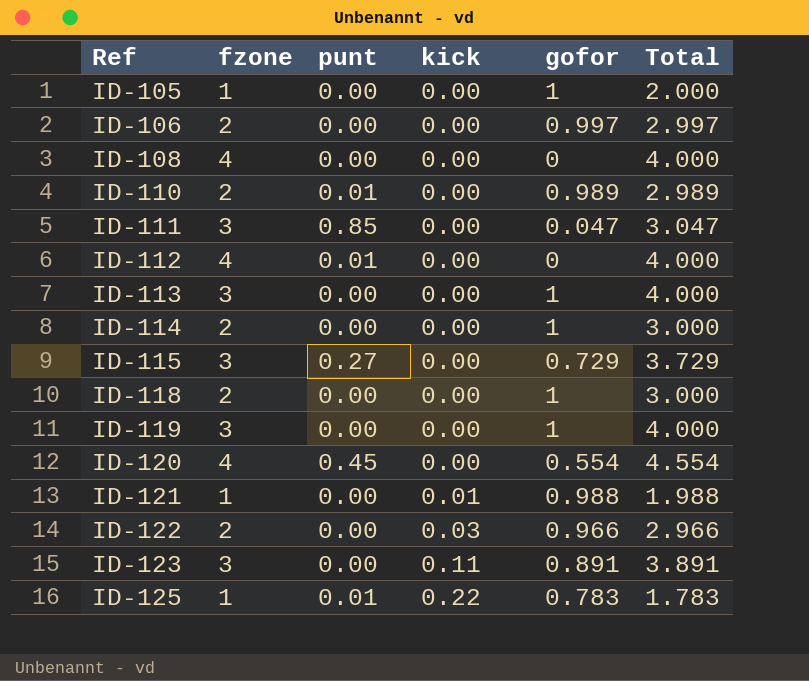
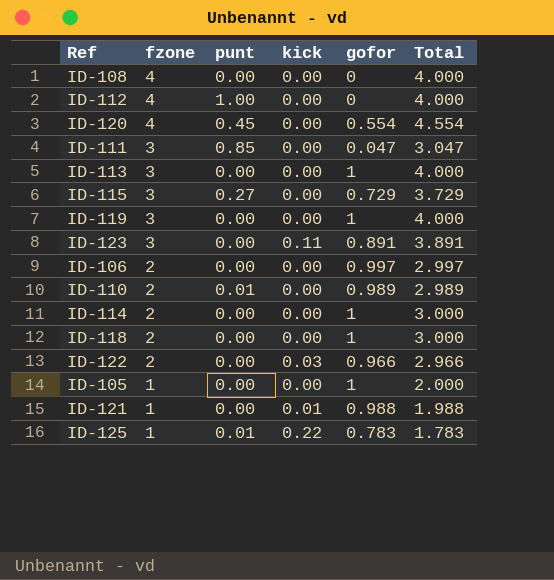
row order: Ref ascending -> fzone descending
ID-112 | punt: 0.01 -> 1.00

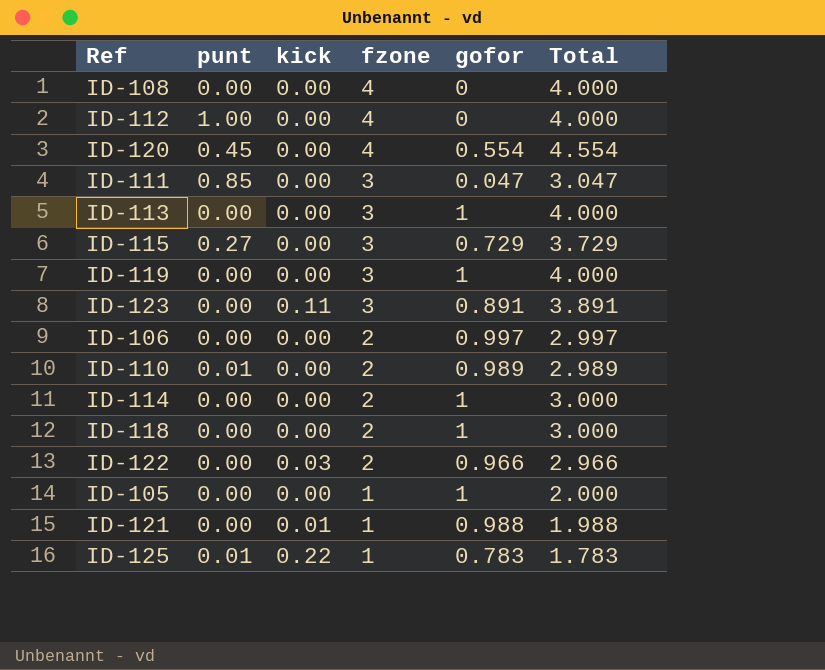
column fzone | position: 2 -> 4

